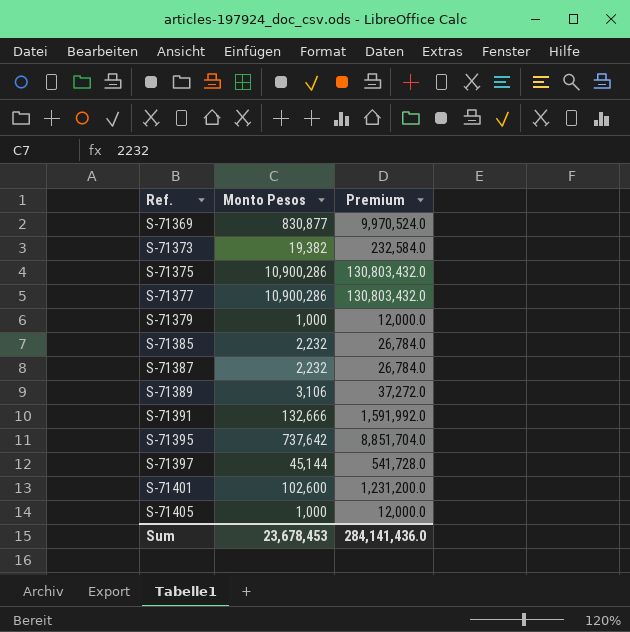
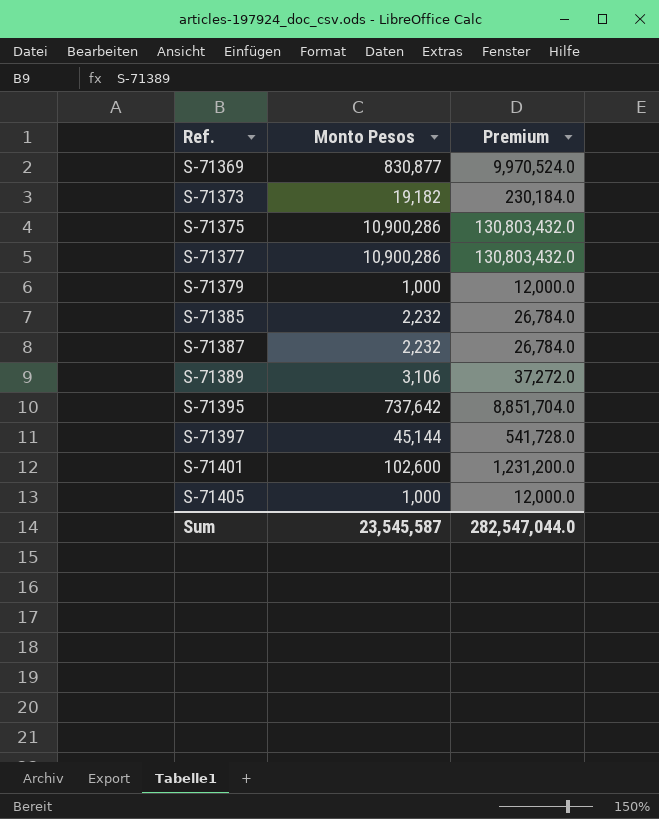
row S-71391: 132,666 | 1,591,992.0 -> none
S-71373 | Monto Pesos: 19,382 -> 19,182
S-71373 | Premium: 232,584.0 -> 230,184.0
Sum | Monto Pesos: 23,678,453 -> 23,545,587
Sum | Premium: 284,141,436.0 -> 282,547,044.0

